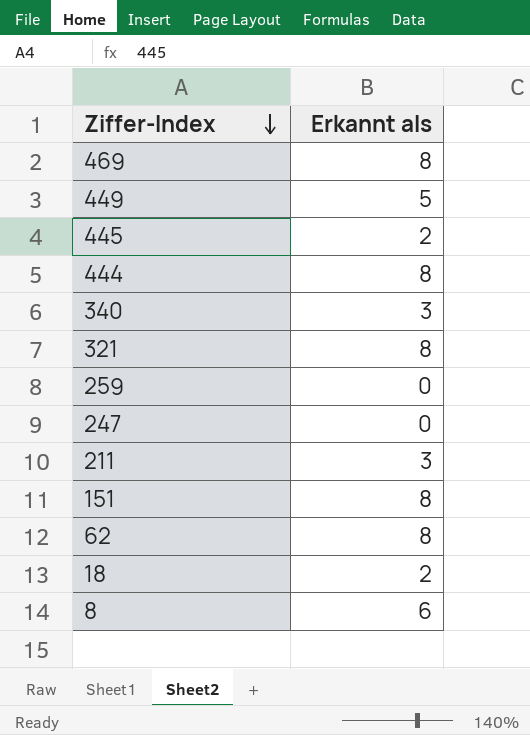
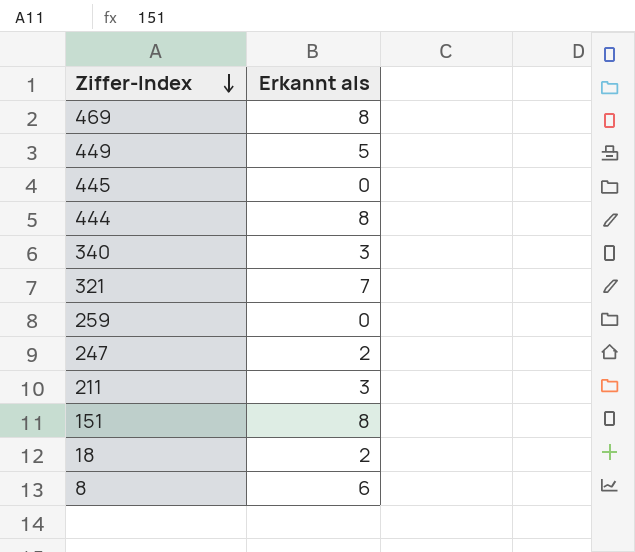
row 62: 8 -> none
445 | Erkannt als: 2 -> 0
321 | Erkannt als: 8 -> 7
247 | Erkannt als: 0 -> 2

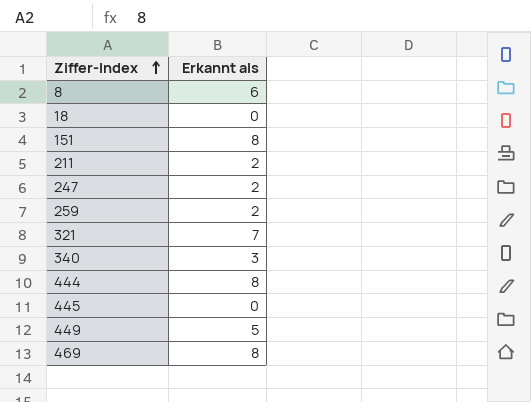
row order: Ziffer-Index descending -> Ziffer-Index ascending
18 | Erkannt als: 2 -> 0
211 | Erkannt als: 3 -> 2
259 | Erkannt als: 0 -> 2

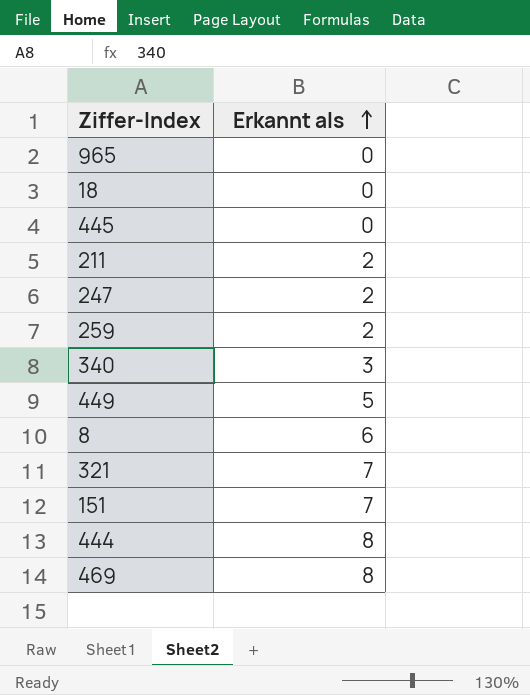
row order: Ziffer-Index ascending -> Erkannt als ascending
row 965: none -> 0
151 | Erkannt als: 8 -> 7

